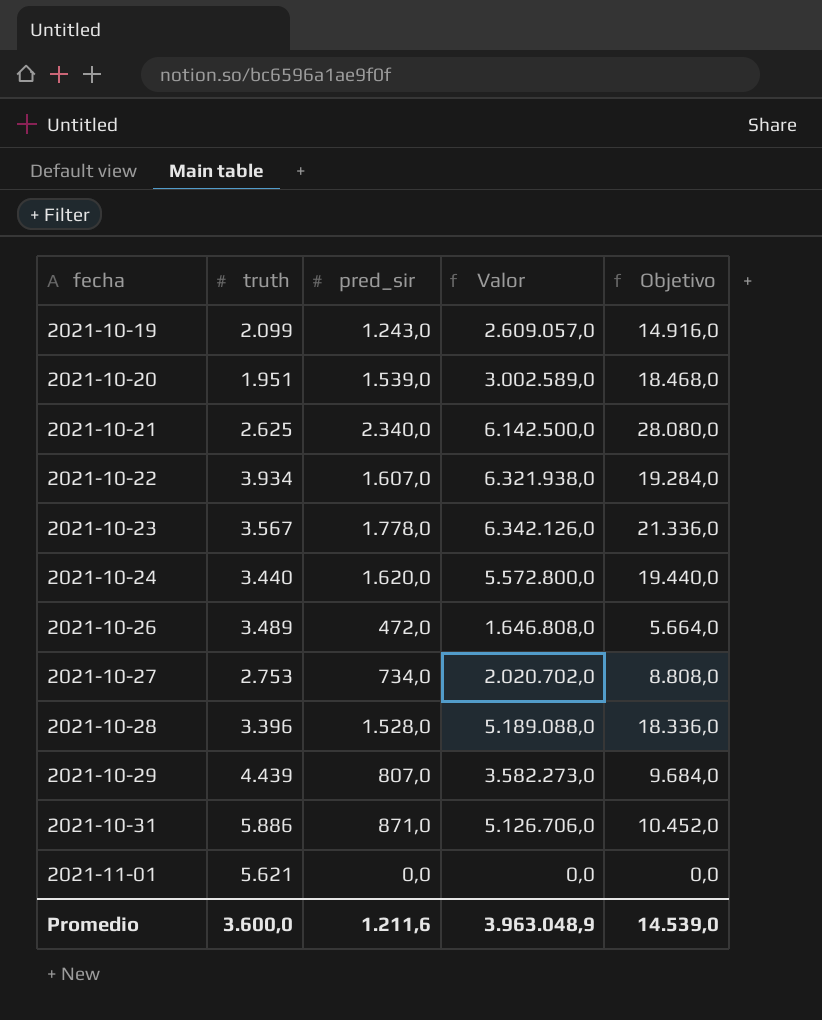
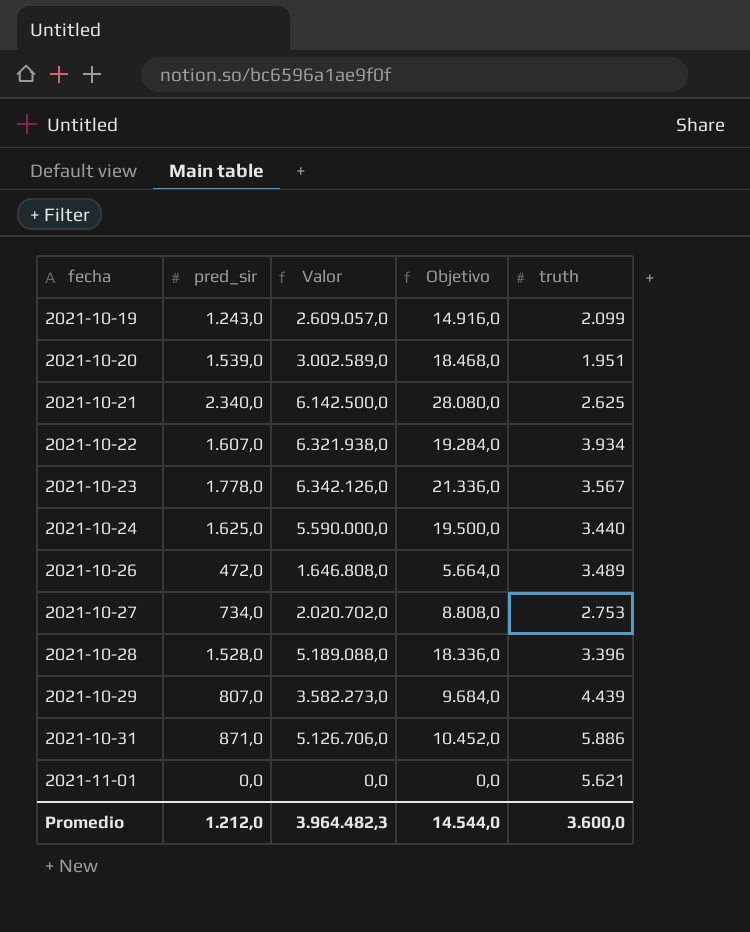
column truth | position: 2 -> 5
2021-10-24 | pred_sir: 1.620,0 -> 1.625,0
2021-10-24 | Valor: 5.572.800,0 -> 5.590.000,0
2021-10-24 | Objetivo: 19.440,0 -> 19.500,0
Promedio | pred_sir: 1.211,6 -> 1.212,0
Promedio | Valor: 3.963.048,9 -> 3.964.482,3
Promedio | Objetivo: 14.539,0 -> 14.544,0

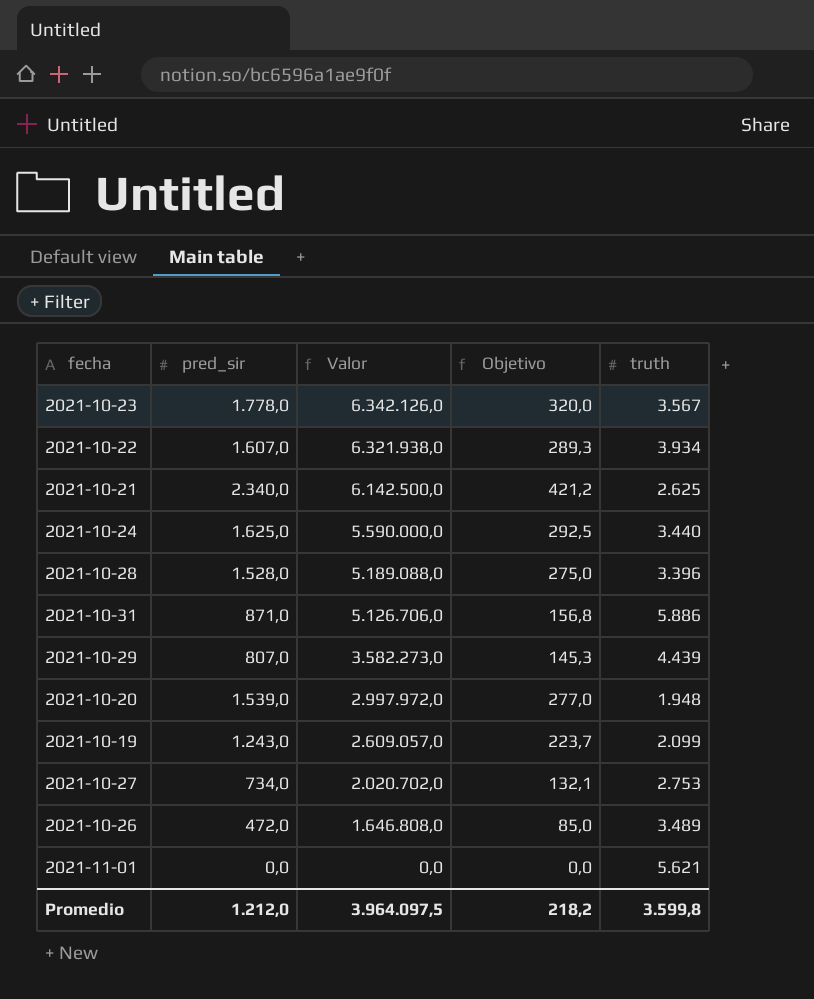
row order: fecha ascending -> Valor descending
column Objetivo | formula: [pred_sir] * 12 -> [pred_sir] * 0,18
2021-10-20 | Valor: 3.002.589,0 -> 2.997.972,0
2021-10-20 | truth: 1.951 -> 1.948
Promedio | Valor: 3.964.482,3 -> 3.964.097,5
Promedio | Objetivo: 14.544,0 -> 218,2
Promedio | truth: 3.600,0 -> 3.599,8

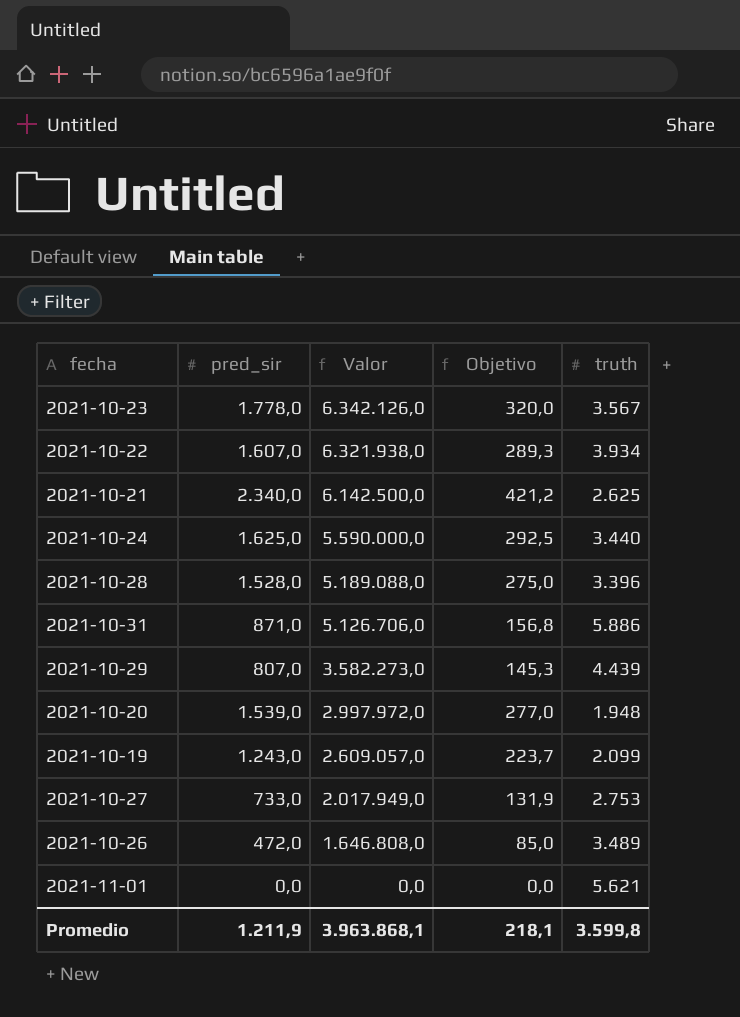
2021-10-27 | pred_sir: 734,0 -> 733,0
2021-10-27 | Valor: 2.020.702,0 -> 2.017.949,0
2021-10-27 | Objetivo: 132,1 -> 131,9
Promedio | pred_sir: 1.212,0 -> 1.211,9
Promedio | Valor: 3.964.097,5 -> 3.963.868,1
Promedio | Objetivo: 218,2 -> 218,1

